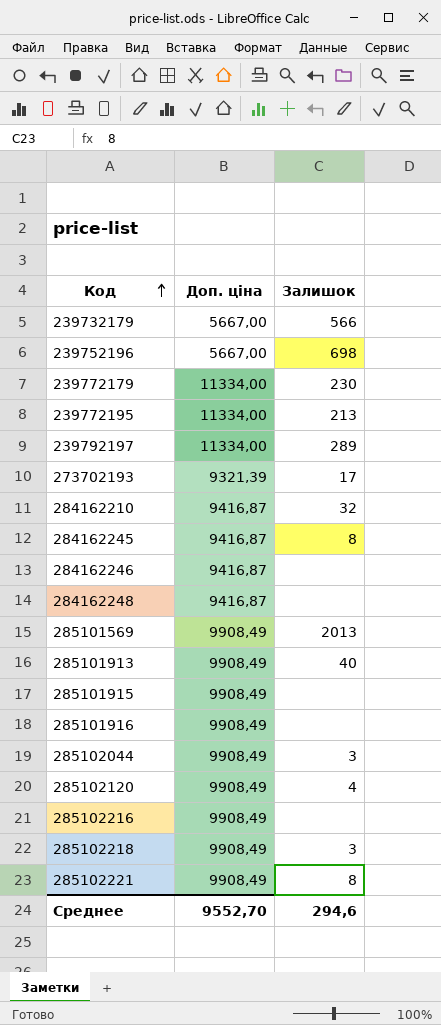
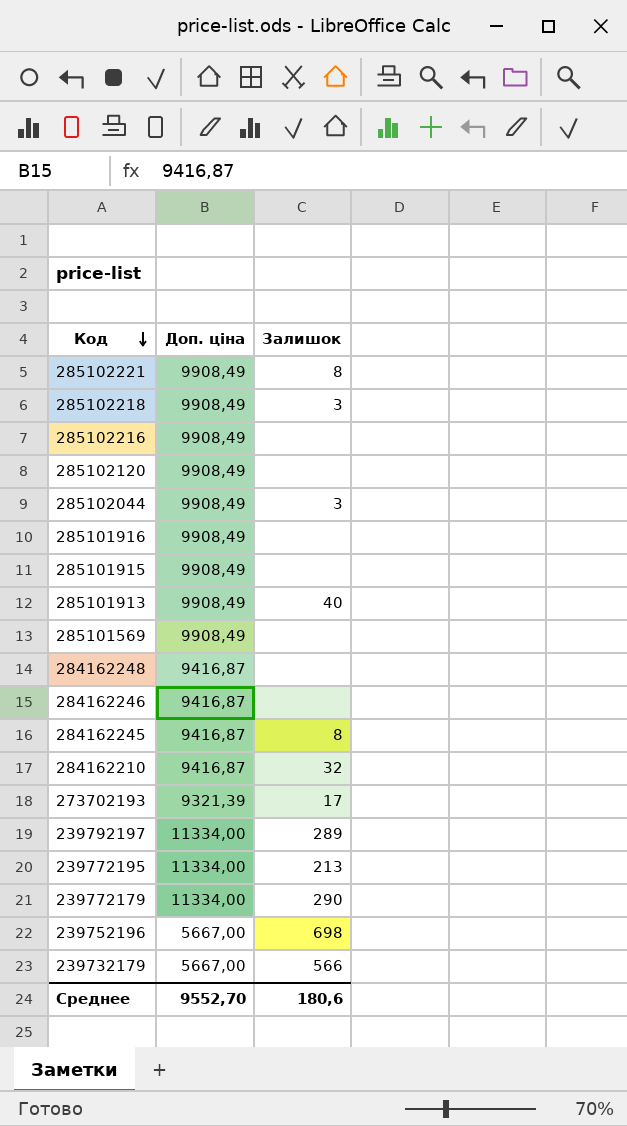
row order: Код ascending -> Код descending
285102120 | Залишок: 4 -> none
285101569 | Залишок: 2013 -> none
239772179 | Залишок: 230 -> 290
Среднее | Залишок: 294,6 -> 180,6

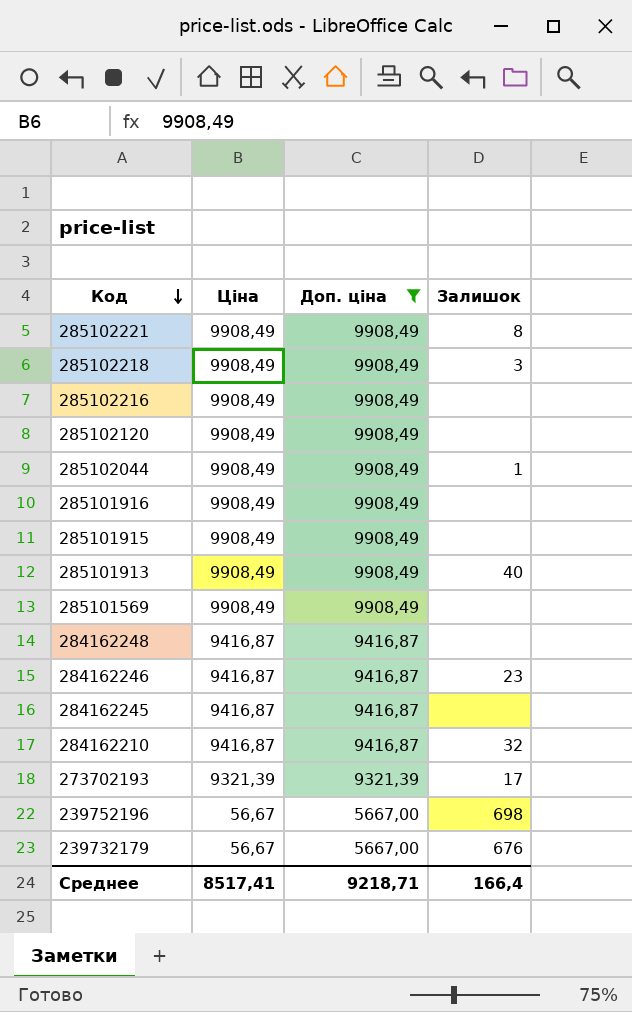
filter: none -> Доп. ціна != 11334,00
column Ціна | position: none -> 2
285102044 | Залишок: 3 -> 1
284162246 | Залишок: none -> 23
284162245 | Залишок: 8 -> none
239732179 | Залишок: 566 -> 676
Среднее | Доп. ціна: 9552,70 -> 9218,71
Среднее | Залишок: 180,6 -> 166,4

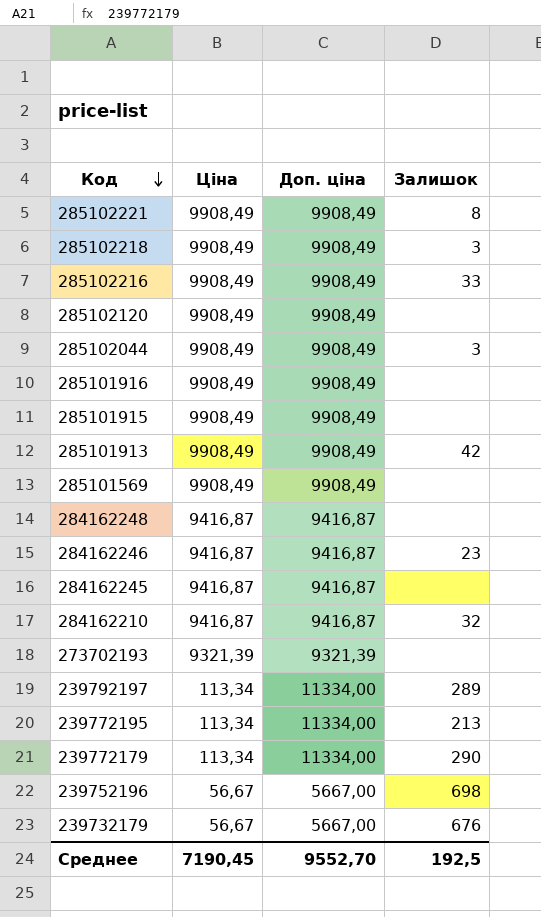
filter: Доп. ціна != 11334,00 -> none
285102216 | Залишок: none -> 33
285102044 | Залишок: 1 -> 3
285101913 | Залишок: 40 -> 42
273702193 | Залишок: 17 -> none
Среднее | Ціна: 8517,41 -> 7190,45
Среднее | Доп. ціна: 9218,71 -> 9552,70
Среднее | Залишок: 166,4 -> 192,5

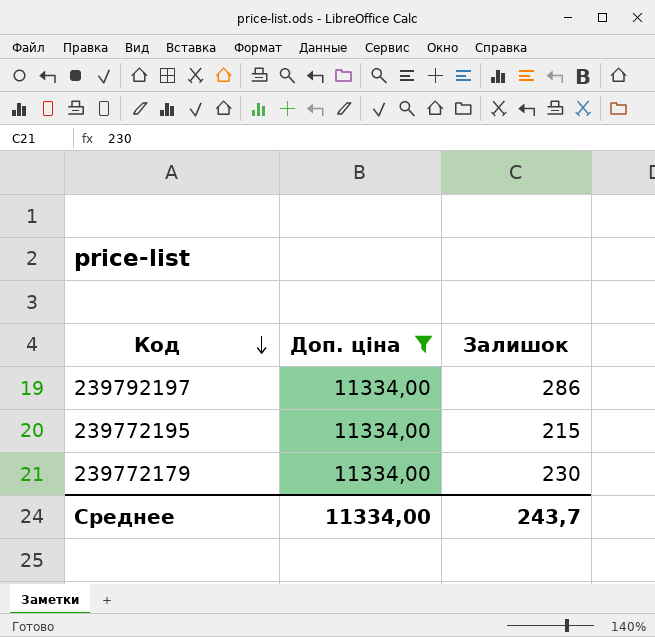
filter: none -> Доп. ціна = 11334,00
column Ціна | position: 2 -> none
239792197 | Залишок: 289 -> 286
239772195 | Залишок: 213 -> 215
239772179 | Залишок: 290 -> 230
Среднее | Доп. ціна: 9552,70 -> 11334,00
Среднее | Залишок: 192,5 -> 243,7

